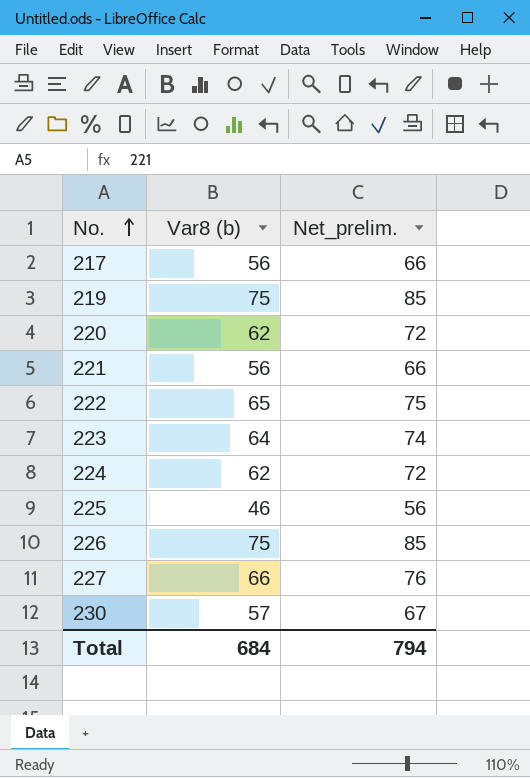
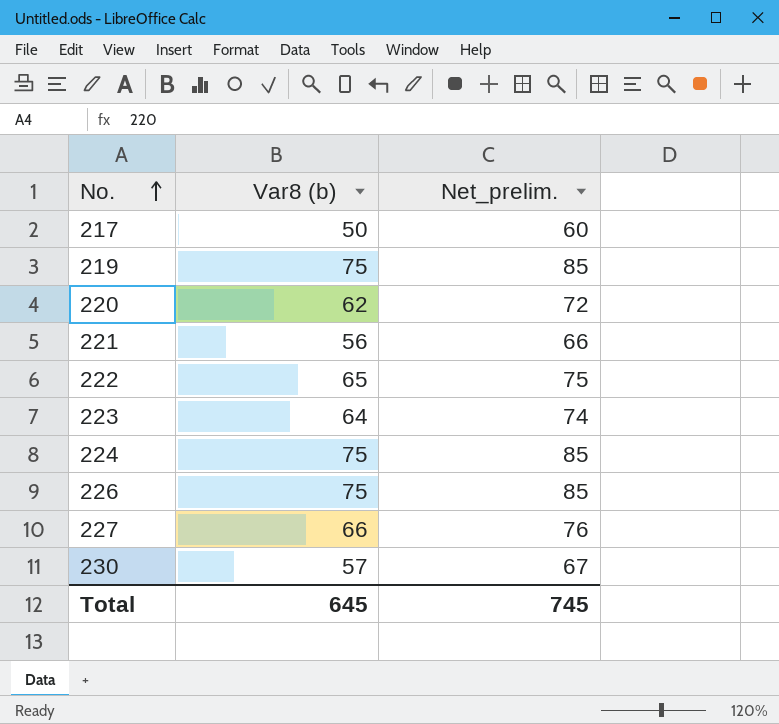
row 225: 46 | 56 -> none
217 | Var8 (b): 56 -> 50
217 | Net_prelim.: 66 -> 60
224 | Var8 (b): 62 -> 75
224 | Net_prelim.: 72 -> 85
Total | Var8 (b): 684 -> 645
Total | Net_prelim.: 794 -> 745

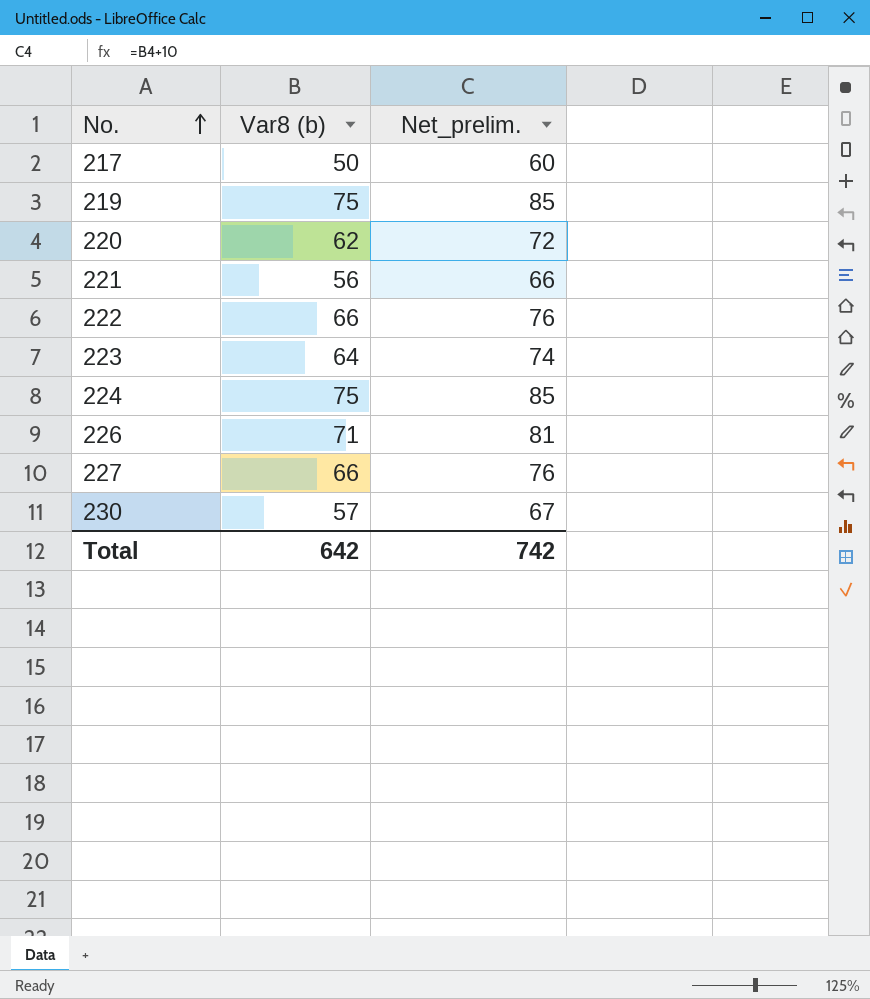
222 | Var8 (b): 65 -> 66
222 | Net_prelim.: 75 -> 76
226 | Var8 (b): 75 -> 71
226 | Net_prelim.: 85 -> 81
Total | Var8 (b): 645 -> 642
Total | Net_prelim.: 745 -> 742

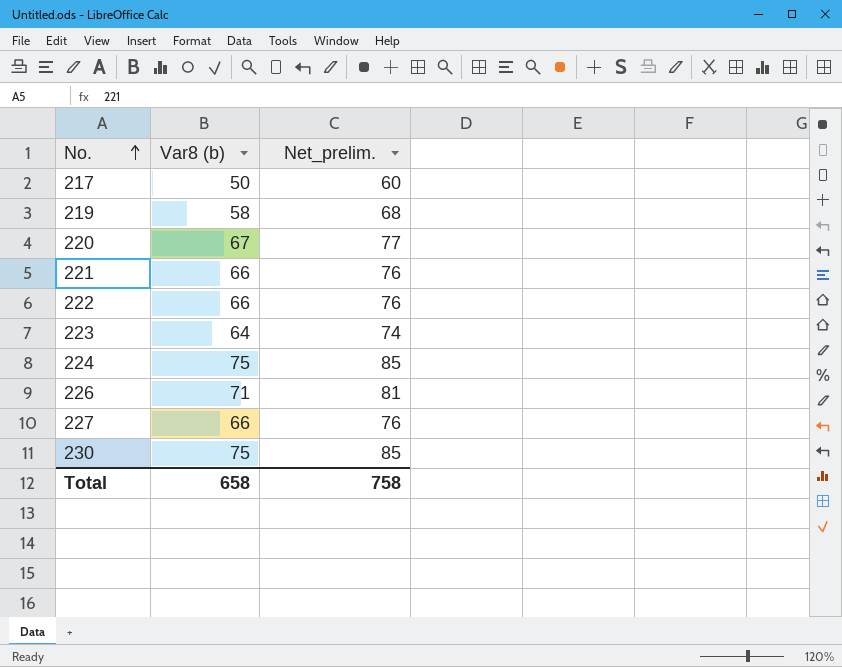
219 | Var8 (b): 75 -> 58
219 | Net_prelim.: 85 -> 68
220 | Var8 (b): 62 -> 67
220 | Net_prelim.: 72 -> 77
221 | Var8 (b): 56 -> 66
221 | Net_prelim.: 66 -> 76
230 | Var8 (b): 57 -> 75
230 | Net_prelim.: 67 -> 85
Total | Var8 (b): 642 -> 658
Total | Net_prelim.: 742 -> 758

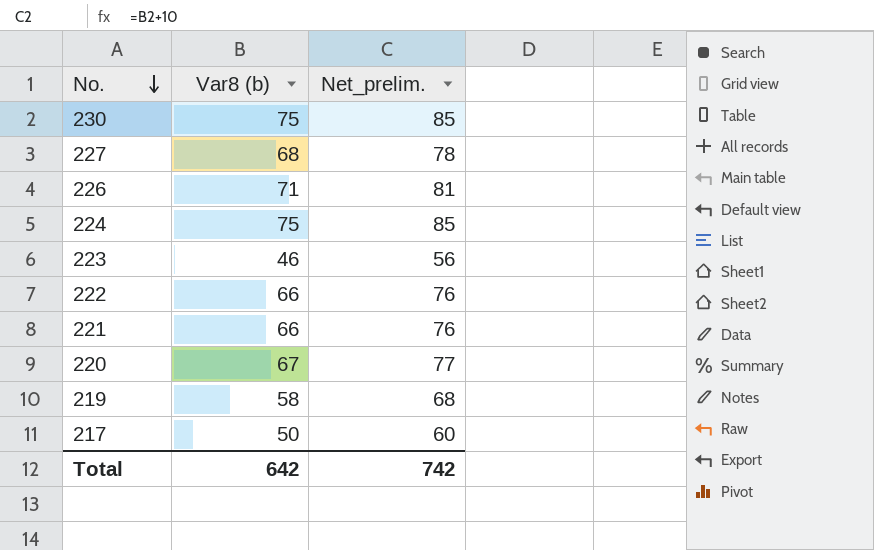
row order: No. ascending -> No. descending
227 | Var8 (b): 66 -> 68
227 | Net_prelim.: 76 -> 78
223 | Var8 (b): 64 -> 46
223 | Net_prelim.: 74 -> 56
Total | Var8 (b): 658 -> 642
Total | Net_prelim.: 758 -> 742

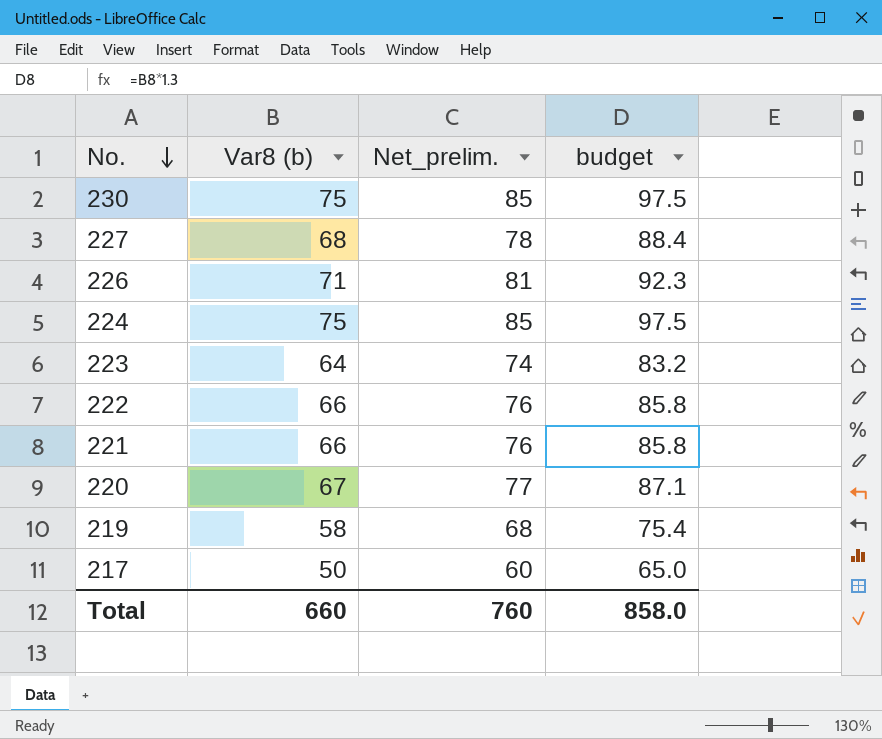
column budget | formula: none -> [Var8 (b)] * 1.3
223 | Var8 (b): 46 -> 64
223 | Net_prelim.: 56 -> 74
Total | Var8 (b): 642 -> 660
Total | Net_prelim.: 742 -> 760

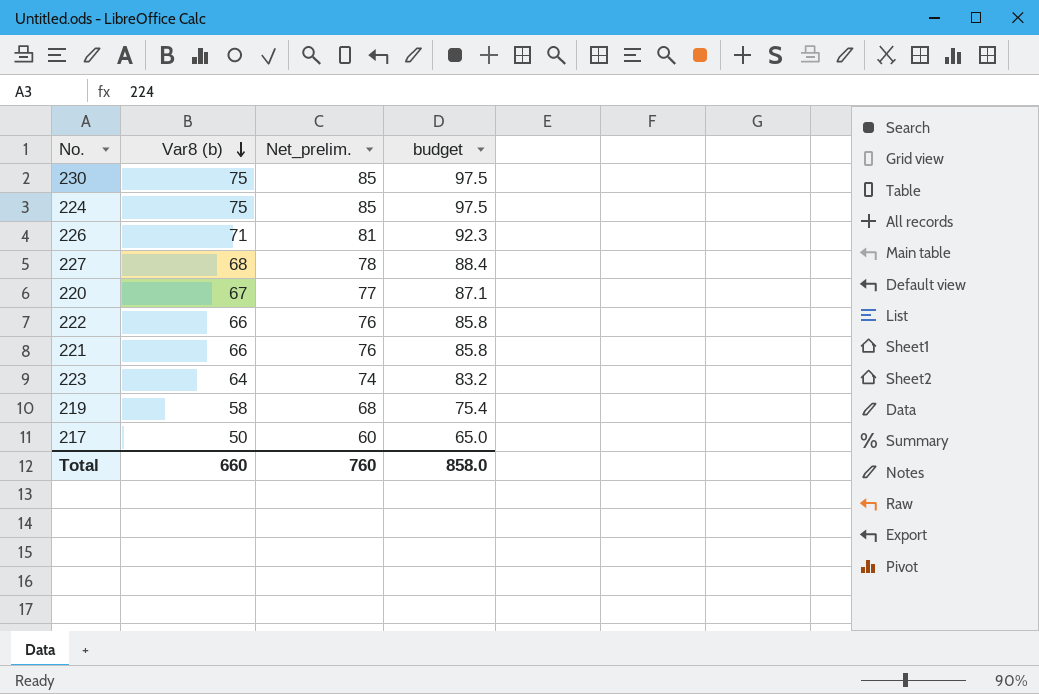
row order: No. descending -> Var8 (b) descending

